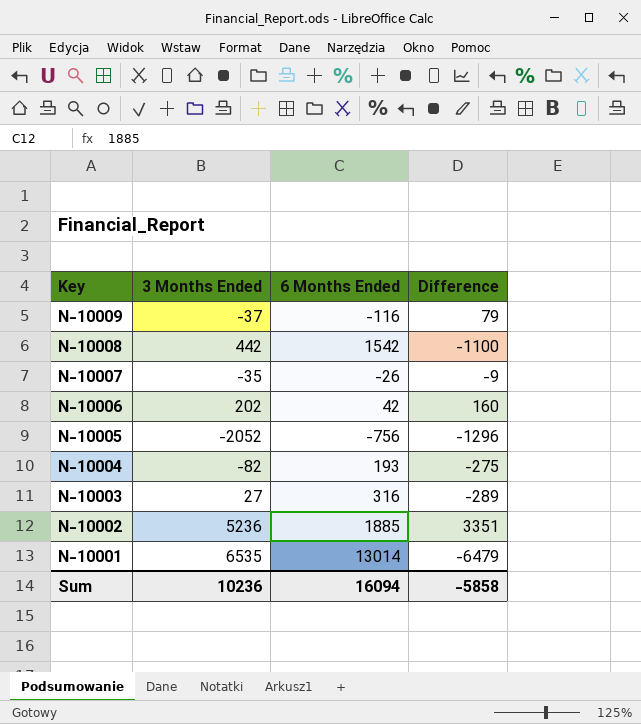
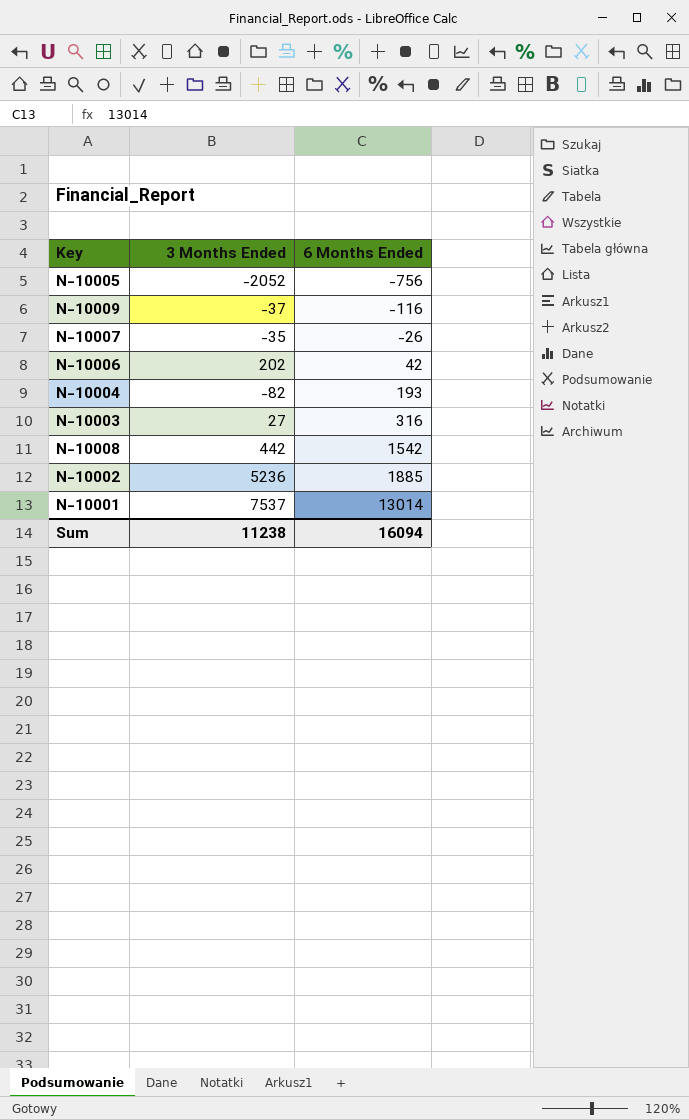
row order: Key descending -> 6 Months Ended ascending
column Difference | formula: [3 Months Ended] - [6 Months Ended] -> none
N-10001 | 3 Months Ended: 6535 -> 7537
Sum | 3 Months Ended: 10236 -> 11238

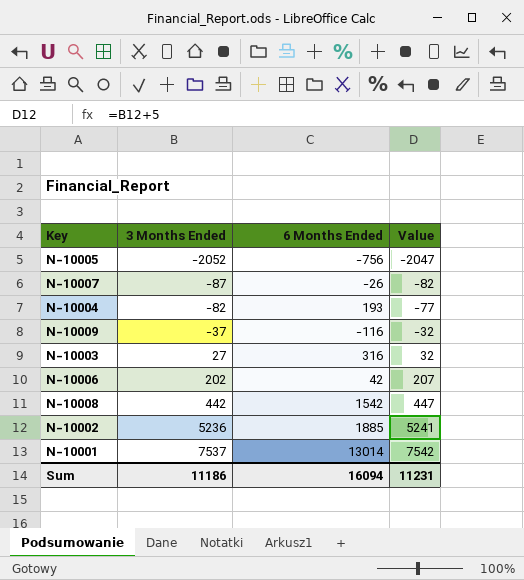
row order: 6 Months Ended ascending -> 3 Months Ended ascending
column Value | formula: none -> [3 Months Ended] + 5
N-10007 | 3 Months Ended: -35 -> -87
Sum | 3 Months Ended: 11238 -> 11186

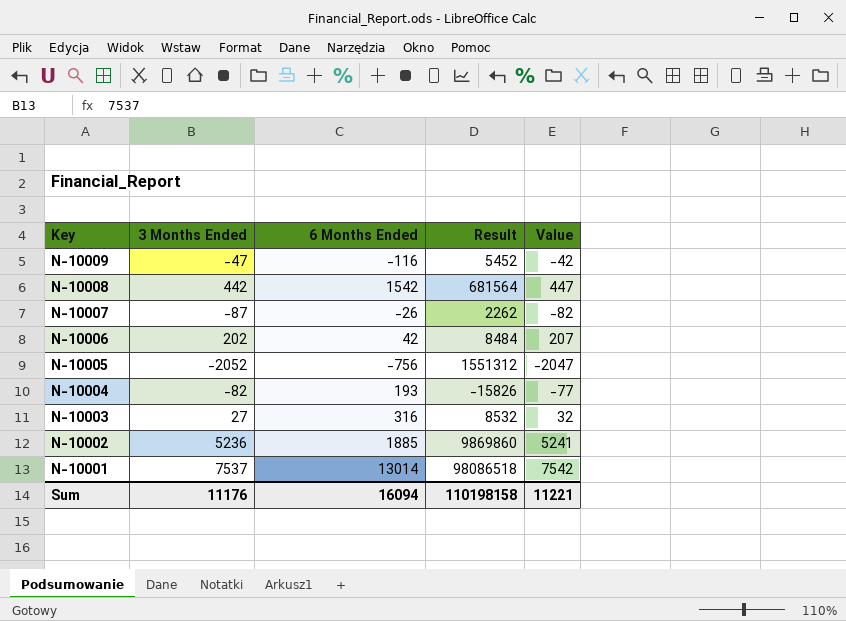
row order: 3 Months Ended ascending -> Key descending
column Result | formula: none -> [3 Months Ended] * [6 Months Ended]
N-10009 | 3 Months Ended: -37 -> -47
N-10009 | Value: -32 -> -42
Sum | 3 Months Ended: 11186 -> 11176
Sum | Value: 11231 -> 11221

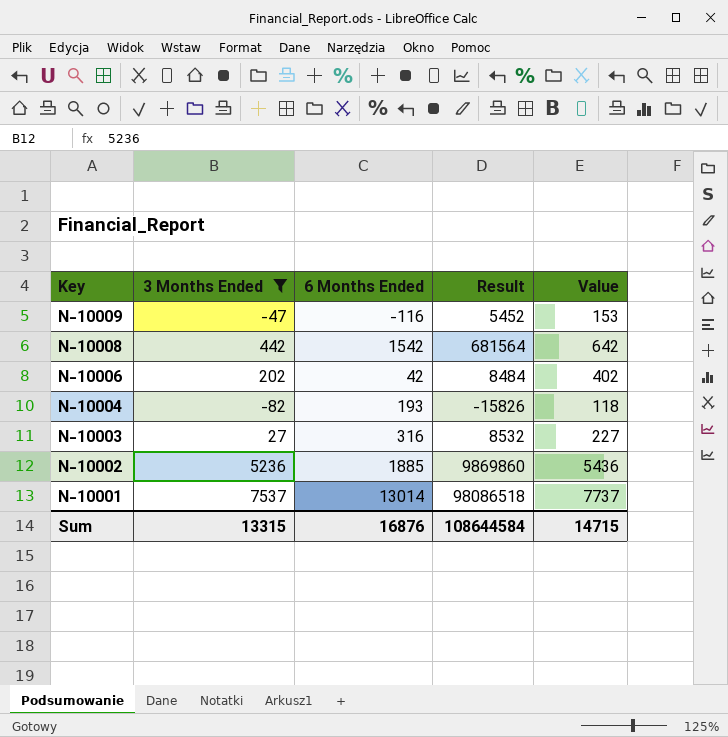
filter: none -> 3 Months Ended >= -82
column Value | formula: [3 Months Ended] + 5 -> [3 Months Ended] + 200
Sum | 3 Months Ended: 11176 -> 13315
Sum | 6 Months Ended: 16094 -> 16876
Sum | Result: 110198158 -> 108644584
Sum | Value: 11221 -> 14715

